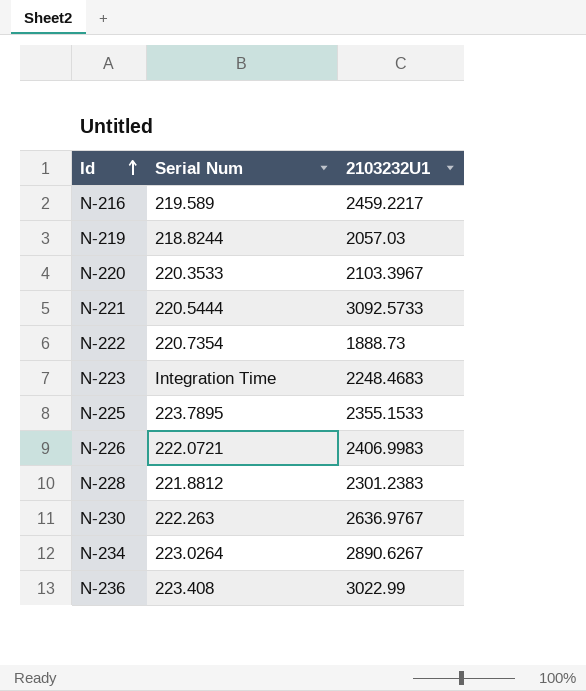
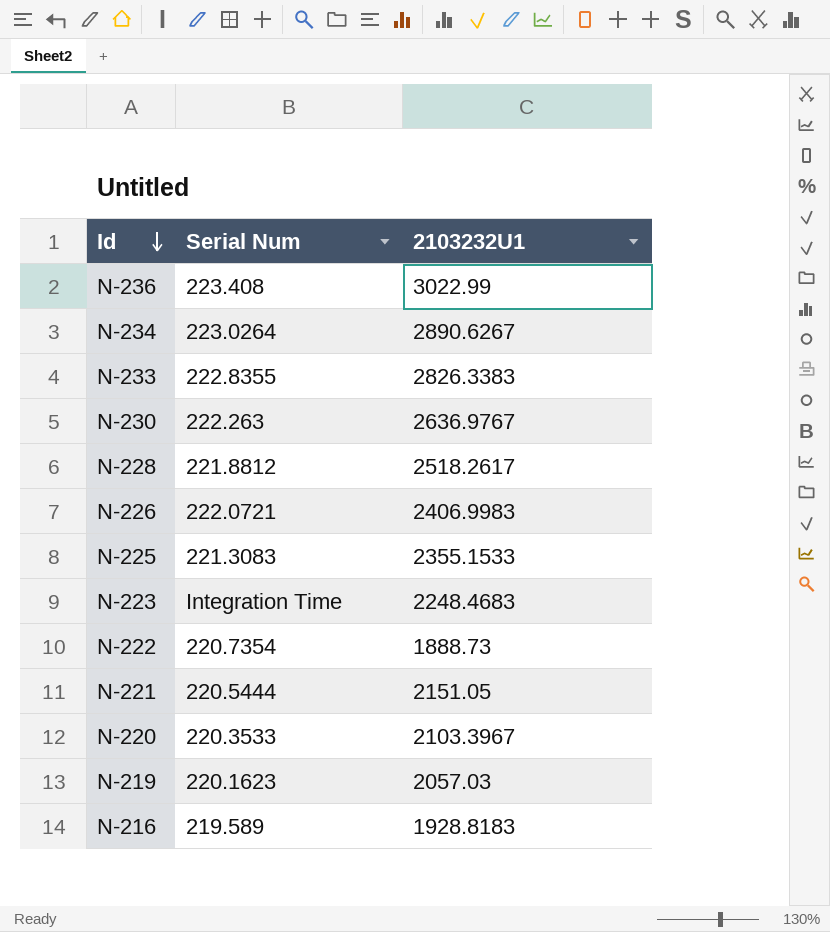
row order: Id ascending -> Id descending
row N-233: none -> 222.8355 | 2826.3383
N-228 | 2103232U1: 2301.2383 -> 2518.2617
N-225 | Serial Num: 223.7895 -> 221.3083
N-221 | 2103232U1: 3092.5733 -> 2151.05
N-219 | Serial Num: 218.8244 -> 220.1623
N-216 | 2103232U1: 2459.2217 -> 1928.8183

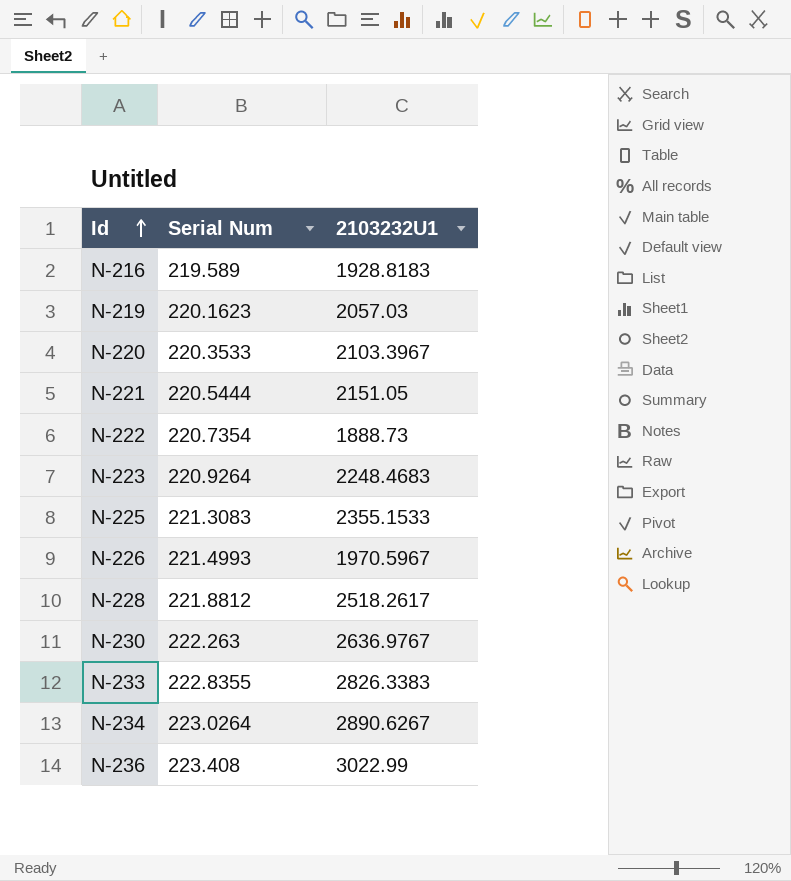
row order: Id descending -> Id ascending
N-223 | Serial Num: Integration Time -> 220.9264
N-226 | Serial Num: 222.0721 -> 221.4993
N-226 | 2103232U1: 2406.9983 -> 1970.5967

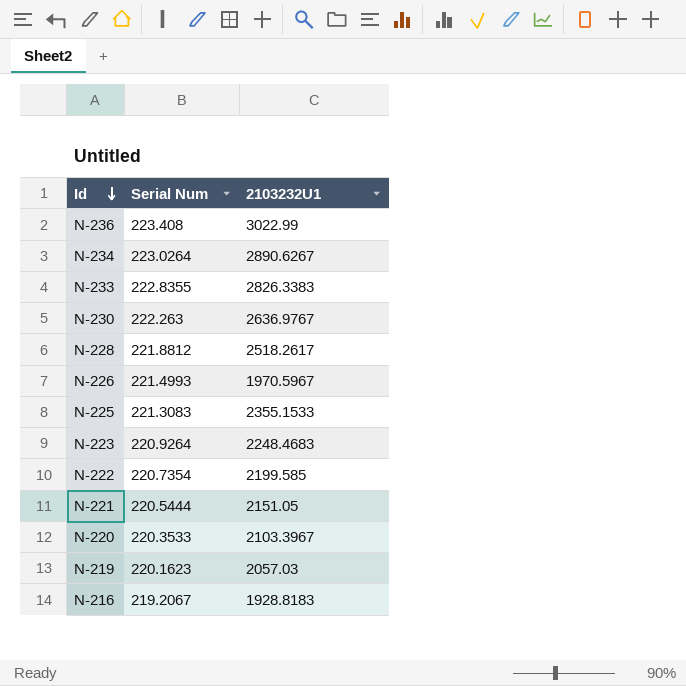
row order: Id ascending -> Id descending
N-222 | 2103232U1: 1888.73 -> 2199.585
N-216 | Serial Num: 219.589 -> 219.2067

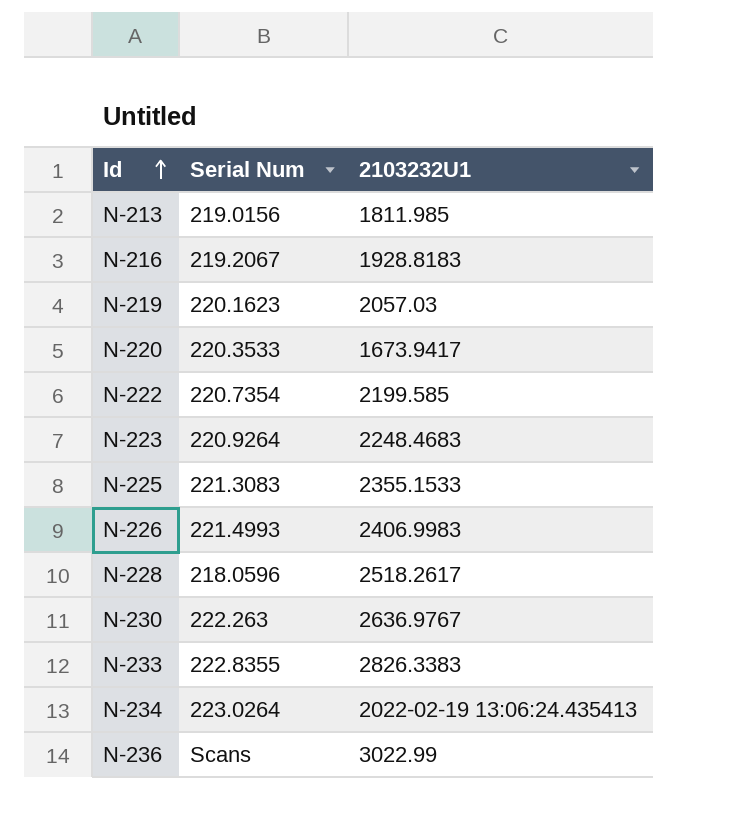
row order: Id descending -> Id ascending
row N-221: 220.5444 | 2151.05 -> none
row N-213: none -> 219.0156 | 1811.985
N-220 | 2103232U1: 2103.3967 -> 1673.9417
N-226 | 2103232U1: 1970.5967 -> 2406.9983
N-228 | Serial Num: 221.8812 -> 218.0596
N-234 | 2103232U1: 2890.6267 -> 2022-02-19 13:06:24.435413
N-236 | Serial Num: 223.408 -> Scans

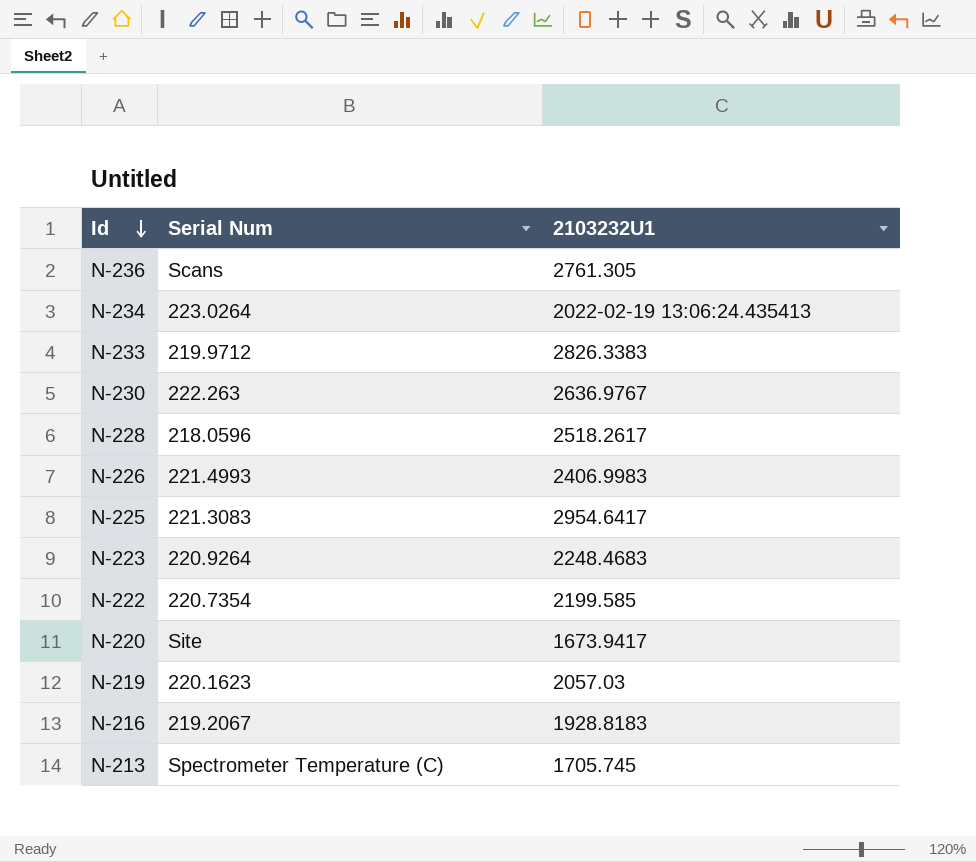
row order: Id ascending -> Id descending
N-236 | 2103232U1: 3022.99 -> 2761.305
N-233 | Serial Num: 222.8355 -> 219.9712
N-225 | 2103232U1: 2355.1533 -> 2954.6417
N-220 | Serial Num: 220.3533 -> Site
N-213 | Serial Num: 219.0156 -> Spectrometer Temperature (C)
N-213 | 2103232U1: 1811.985 -> 1705.745

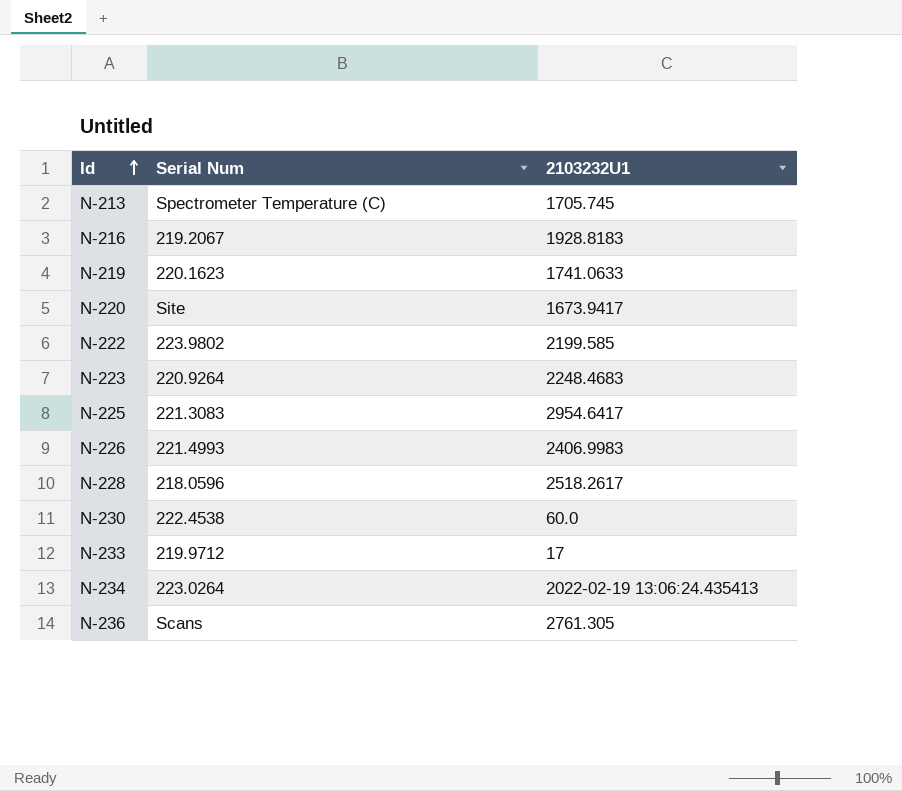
row order: Id descending -> Id ascending
N-219 | 2103232U1: 2057.03 -> 1741.0633
N-222 | Serial Num: 220.7354 -> 223.9802
N-230 | Serial Num: 222.263 -> 222.4538
N-230 | 2103232U1: 2636.9767 -> 60.0
N-233 | 2103232U1: 2826.3383 -> 17

